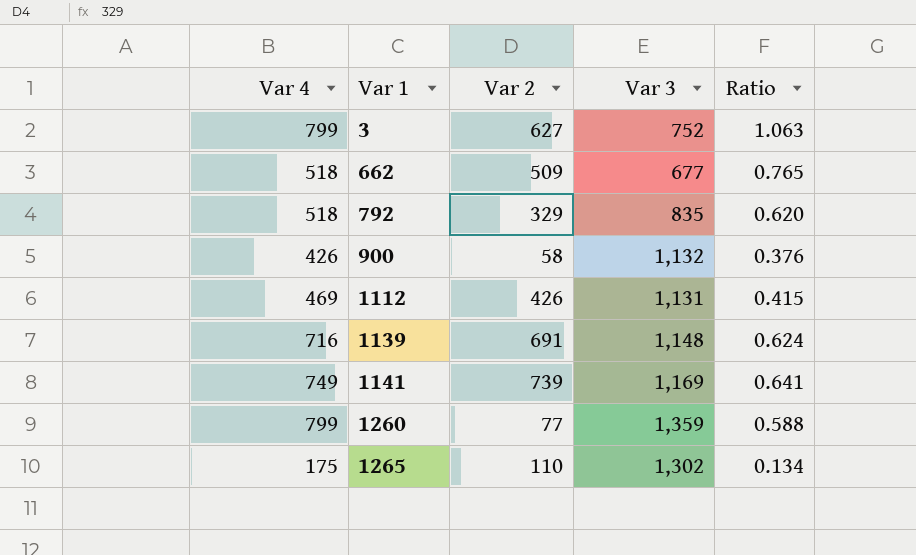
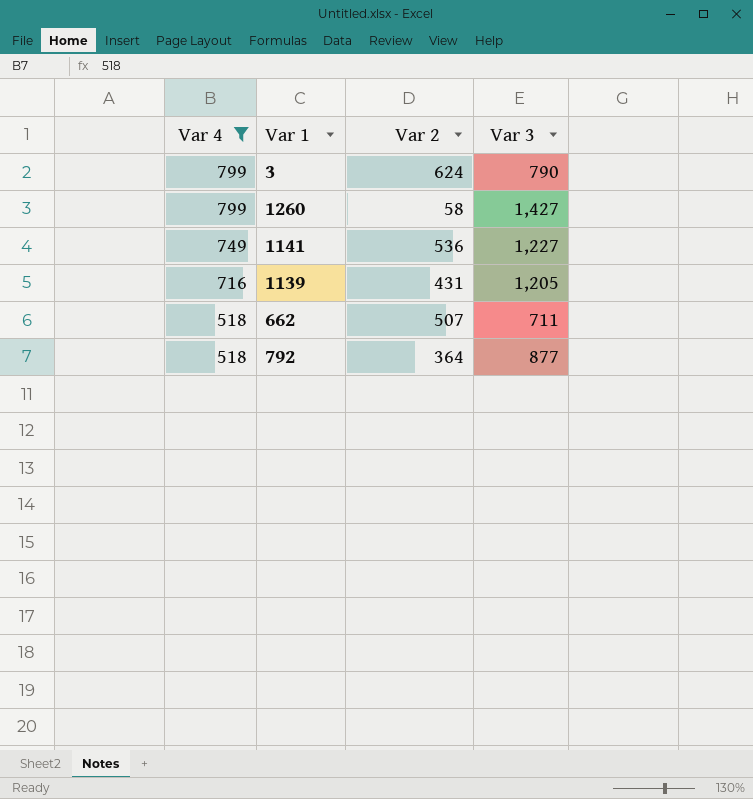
filter: none -> Var 4 >= 518
row order: Var 1 ascending -> Var 4 descending
column Ratio | formula: [Var 4] / [Var 3] -> none
3 | Var 2: 627 -> 624
3 | Var 3: 752 -> 790
1260 | Var 2: 77 -> 58
1260 | Var 3: 1,359 -> 1,427
1141 | Var 2: 739 -> 536
1141 | Var 3: 1,169 -> 1,227
1139 | Var 2: 691 -> 431
1139 | Var 3: 1,148 -> 1,205
662 | Var 2: 509 -> 507
662 | Var 3: 677 -> 711
792 | Var 2: 329 -> 364
792 | Var 3: 835 -> 877

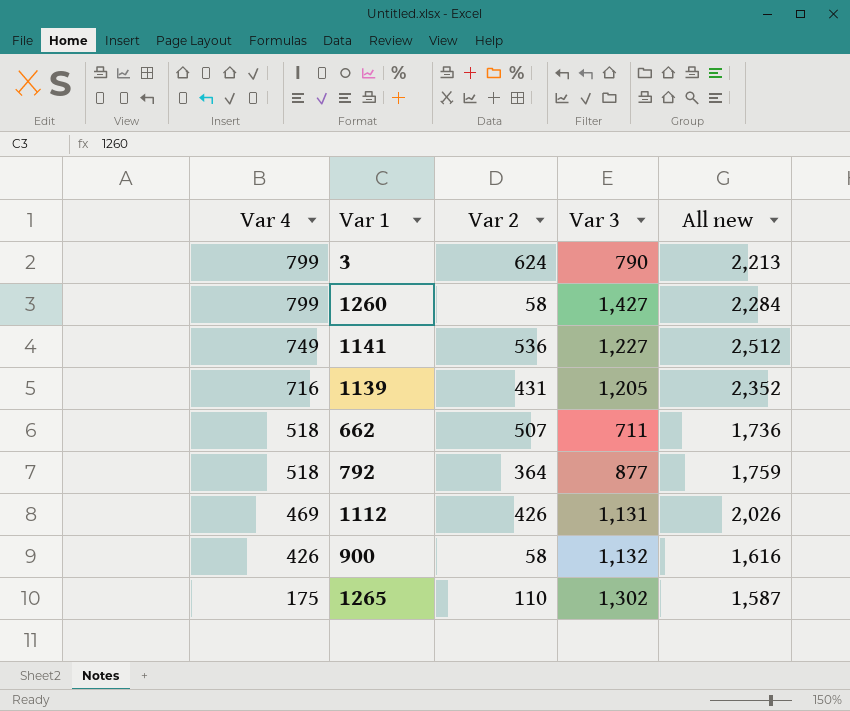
filter: Var 4 >= 518 -> none
column All new | formula: none -> [Var 4] + [Var 2] + [Var 3]

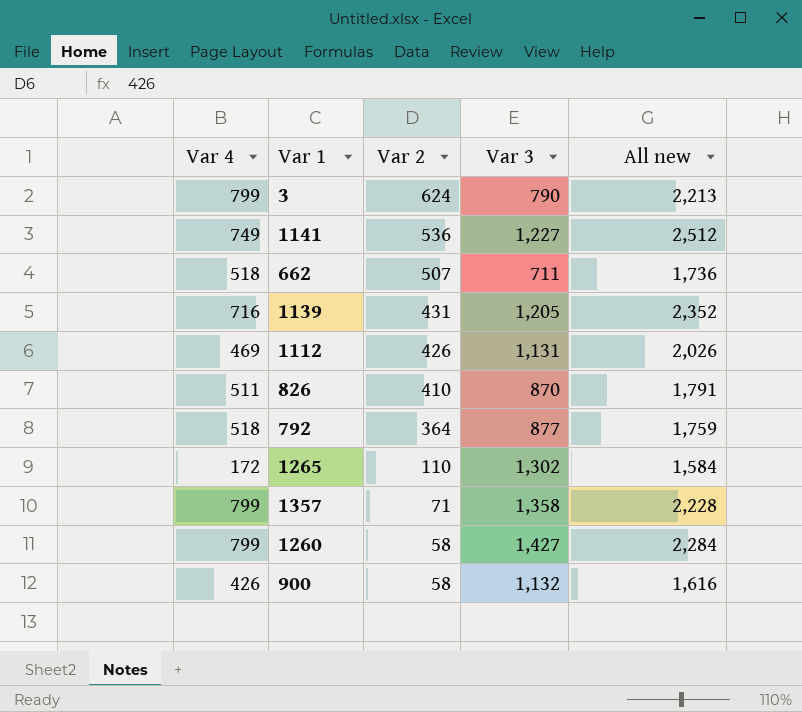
row order: Var 4 descending -> Var 2 descending
row 826: none -> 511 | 410 | 870 | 1,791
1265 | Var 4: 175 -> 172
1265 | All new: 1,587 -> 1,584
row 1357: none -> 799 | 71 | 1,358 | 2,228

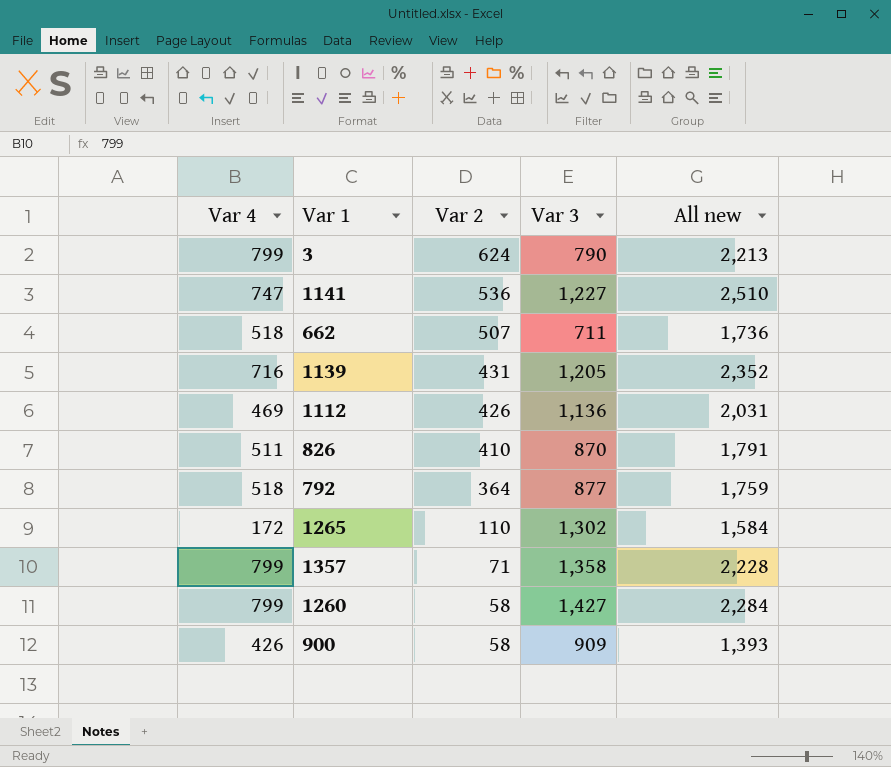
1141 | Var 4: 749 -> 747
1141 | All new: 2,512 -> 2,510
1112 | Var 3: 1,131 -> 1,136
1112 | All new: 2,026 -> 2,031
900 | Var 3: 1,132 -> 909
900 | All new: 1,616 -> 1,393

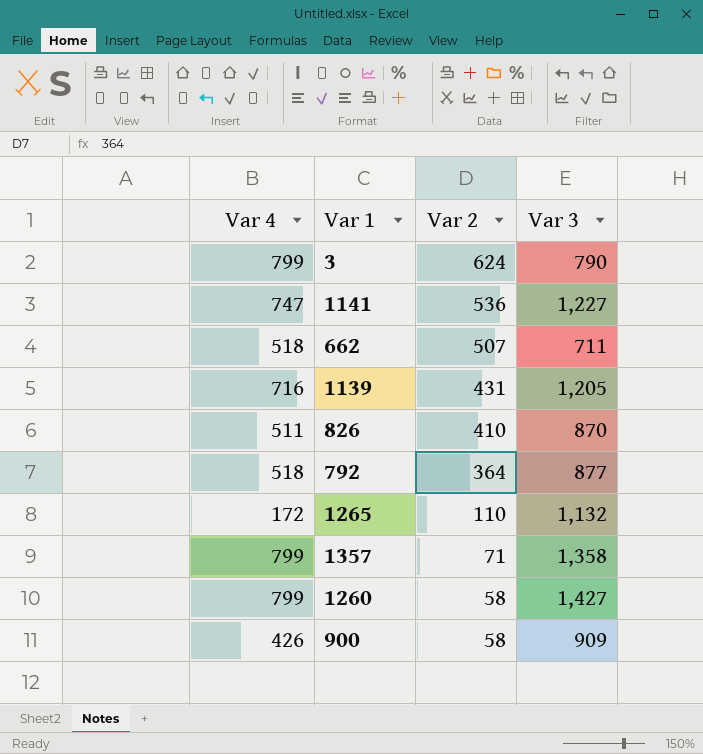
column All new | formula: [Var 4] + [Var 2] + [Var 3] -> none
row 1112: 469 | 426 | 1,136 | 2,031 -> none
1265 | Var 3: 1,302 -> 1,132

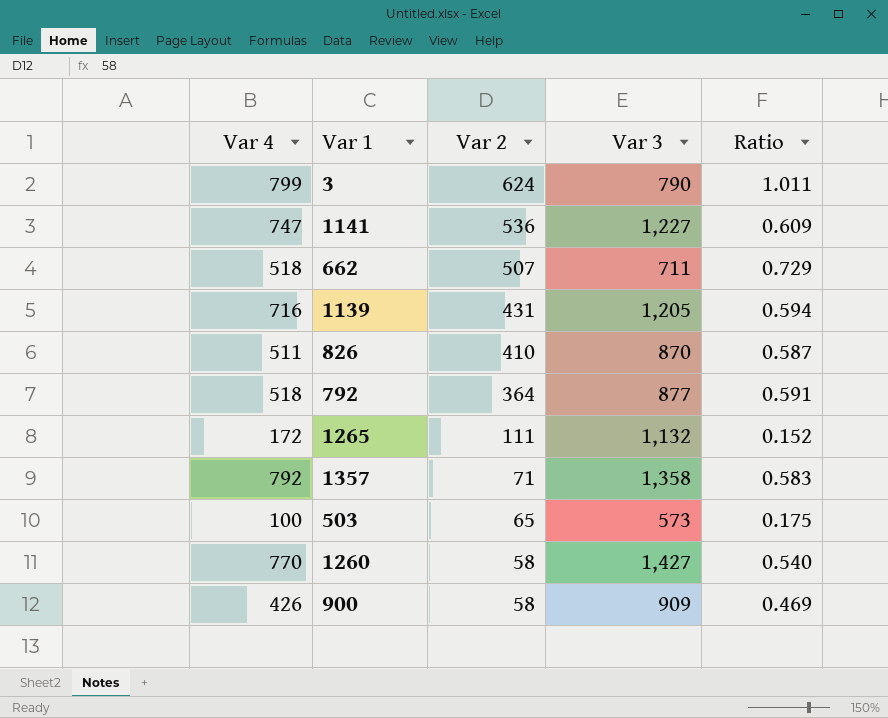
column Ratio | formula: none -> [Var 4] / [Var 3]
1265 | Var 2: 110 -> 111
1357 | Var 4: 799 -> 792
row 503: none -> 100 | 65 | 573 | 0.175
1260 | Var 4: 799 -> 770

